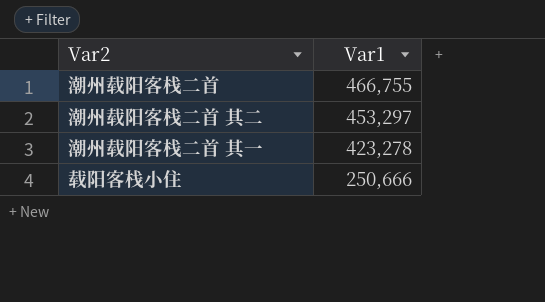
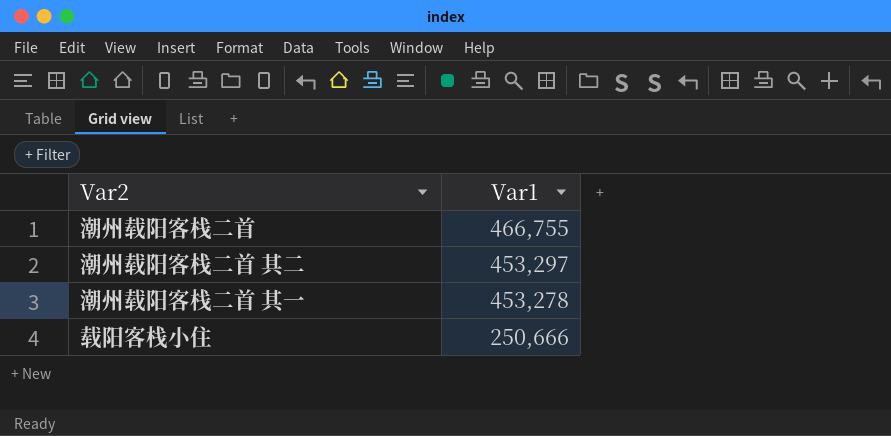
潮州载阳客栈二首 其一 | Var1: 423,278 -> 453,278

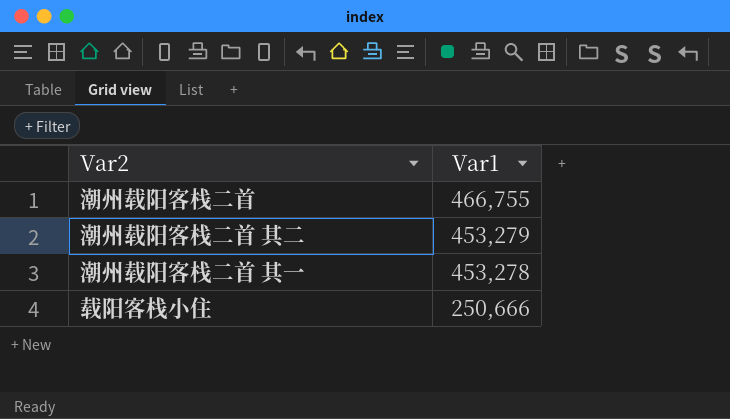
潮州载阳客栈二首 其二 | Var1: 453,297 -> 453,279

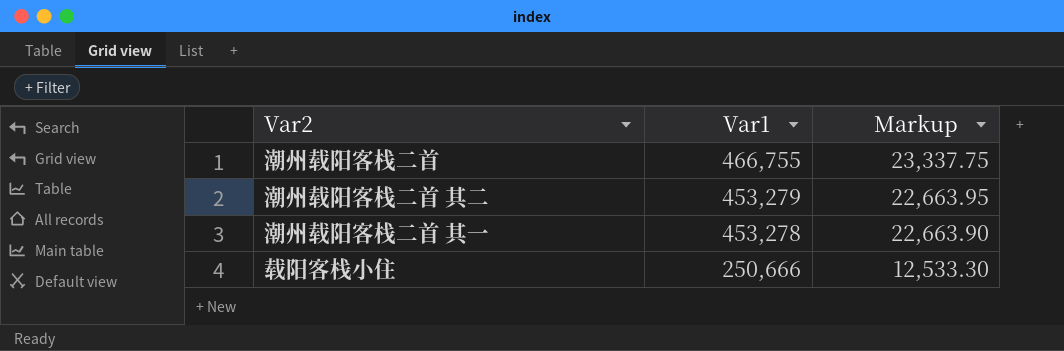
column Markup | formula: none -> [Var1] * 0.05

